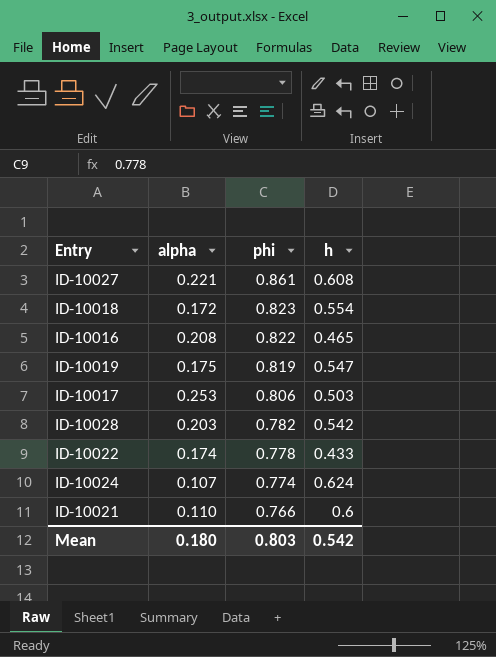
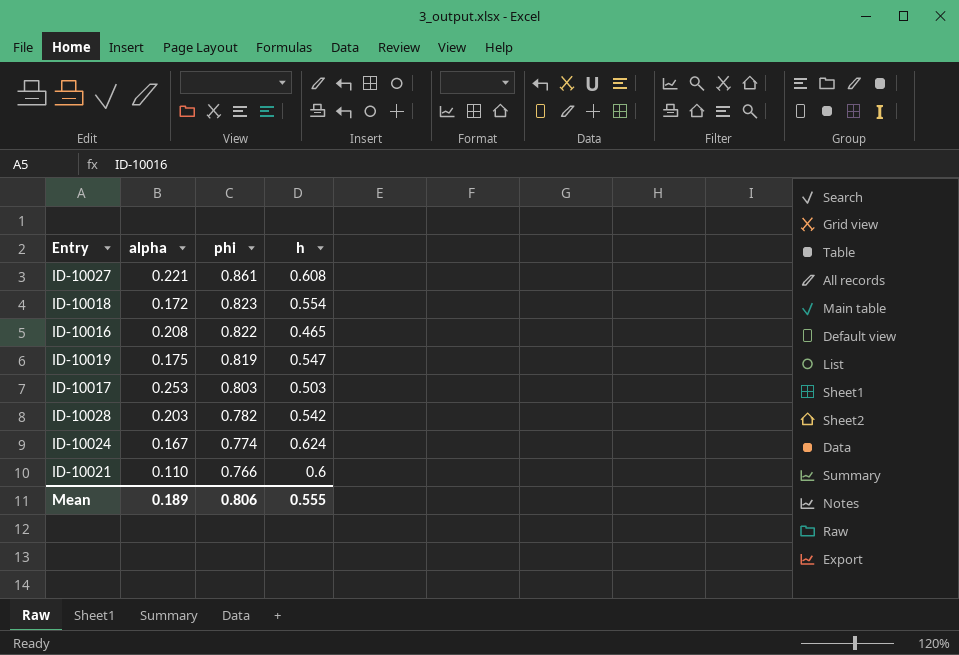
row ID-10022: 0.174 | 0.778 | 0.433 -> none
ID-10017 | phi: 0.806 -> 0.803
ID-10024 | alpha: 0.107 -> 0.167
Mean | alpha: 0.180 -> 0.189
Mean | phi: 0.803 -> 0.806
Mean | h: 0.542 -> 0.555

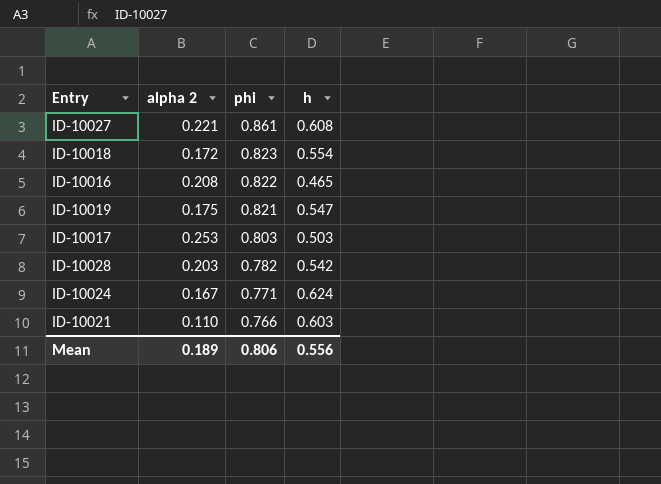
column name: alpha -> alpha 2
ID-10019 | phi: 0.819 -> 0.821
ID-10024 | phi: 0.774 -> 0.771
ID-10021 | h: 0.6 -> 0.603
Mean | h: 0.555 -> 0.556

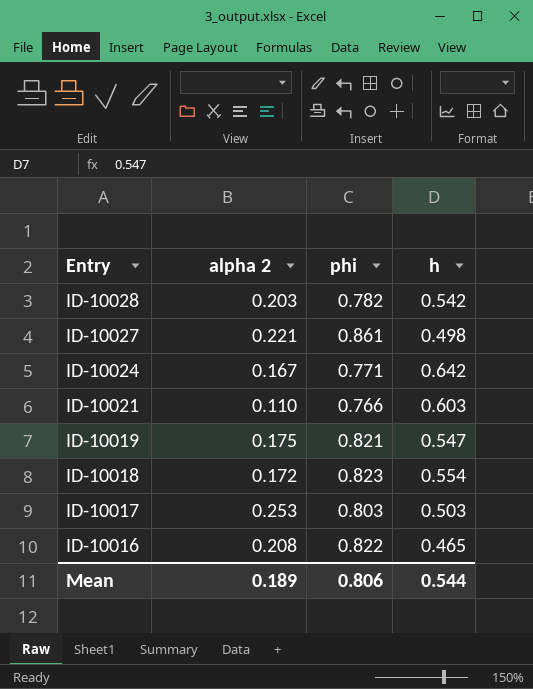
row order: phi descending -> Entry descending
ID-10027 | h: 0.608 -> 0.498
ID-10024 | h: 0.624 -> 0.642
Mean | h: 0.556 -> 0.544

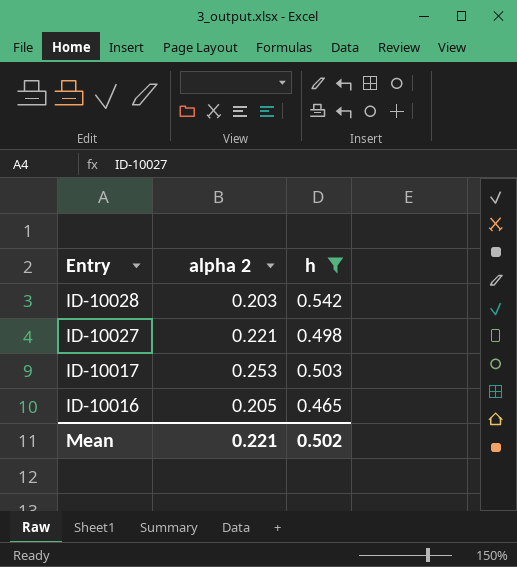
filter: none -> h <= 0.542
column phi | position: 3 -> none
ID-10016 | alpha 2: 0.208 -> 0.205
Mean | alpha 2: 0.189 -> 0.221
Mean | h: 0.544 -> 0.502

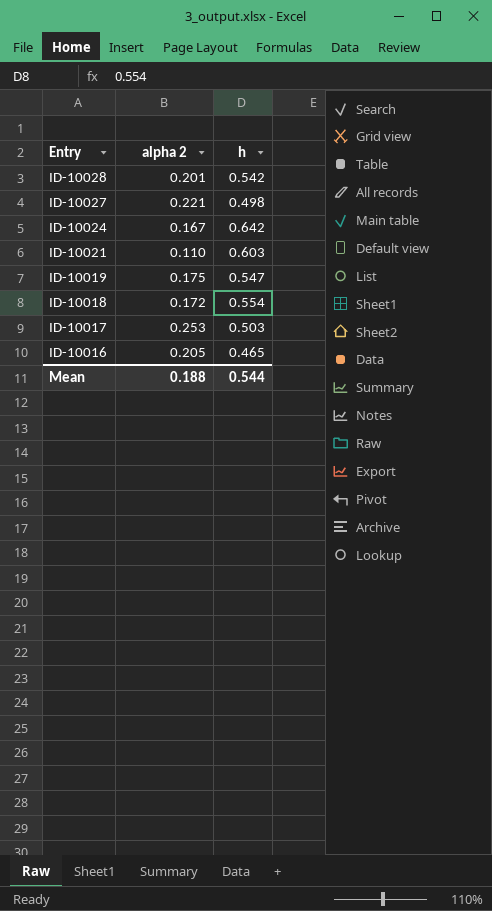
filter: h <= 0.542 -> none
ID-10028 | alpha 2: 0.203 -> 0.201
Mean | alpha 2: 0.221 -> 0.188
Mean | h: 0.502 -> 0.544

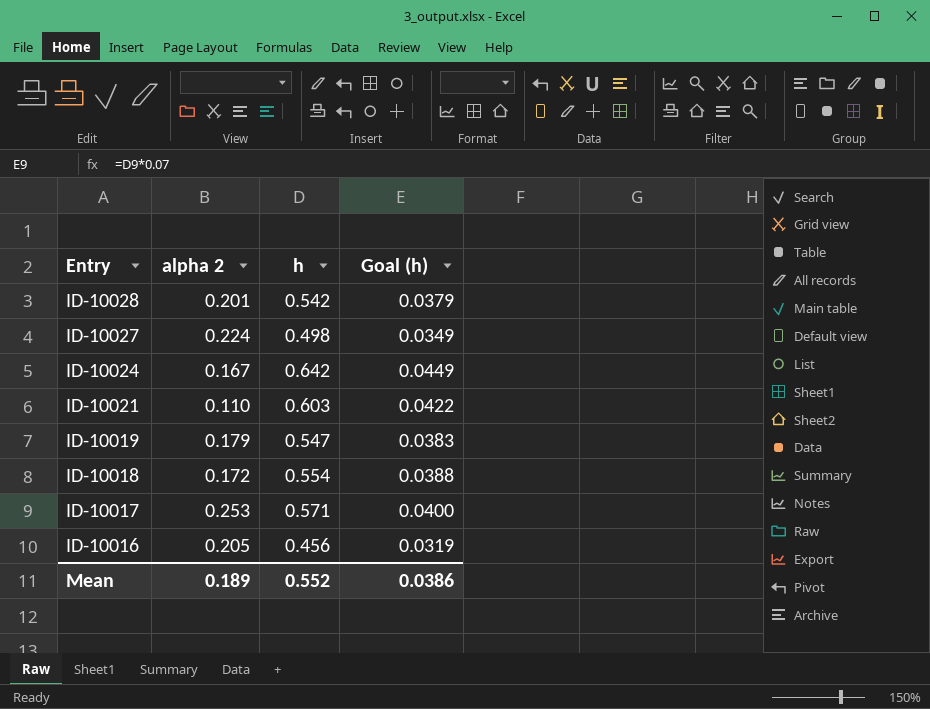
column Goal (h) | formula: none -> [h] * 0.07
ID-10027 | alpha 2: 0.221 -> 0.224
ID-10019 | alpha 2: 0.175 -> 0.179
ID-10017 | h: 0.503 -> 0.571
ID-10016 | h: 0.465 -> 0.456
Mean | alpha 2: 0.188 -> 0.189
Mean | h: 0.544 -> 0.552

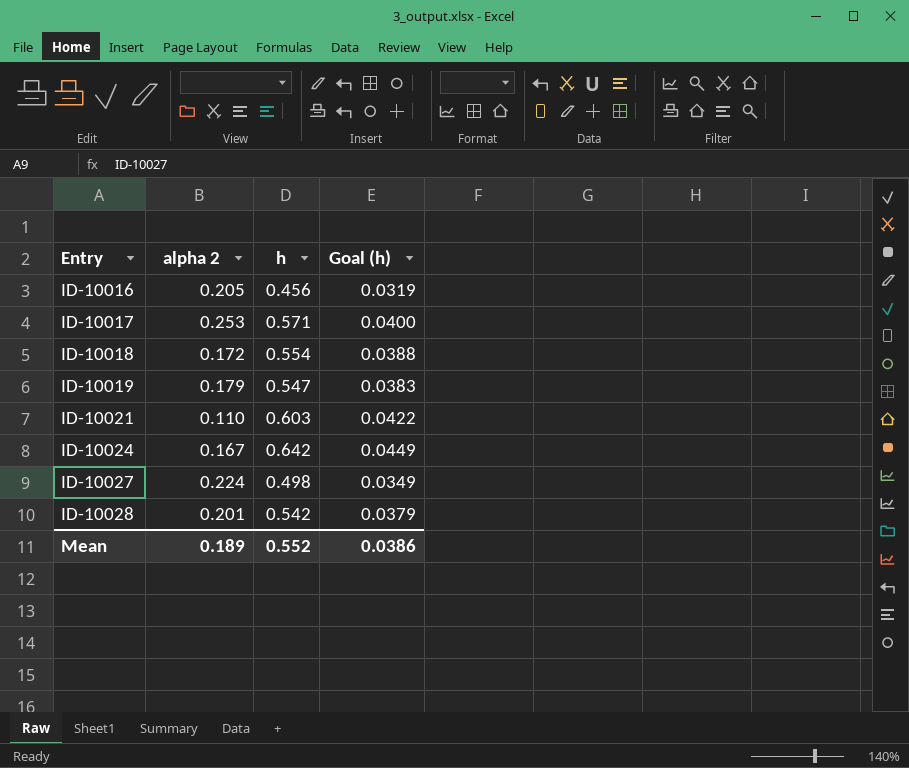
row order: Entry descending -> Entry ascending

